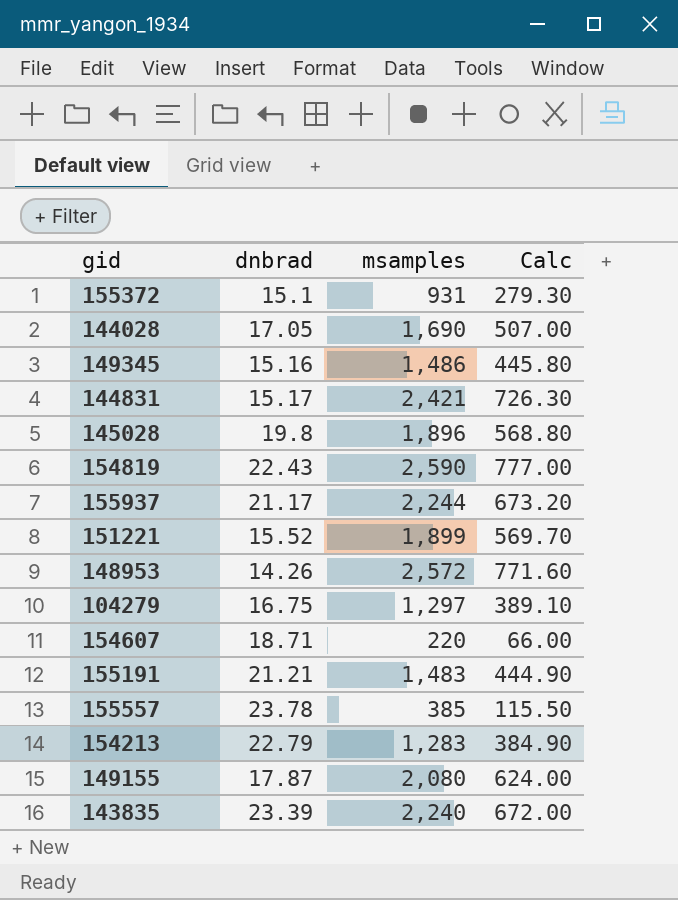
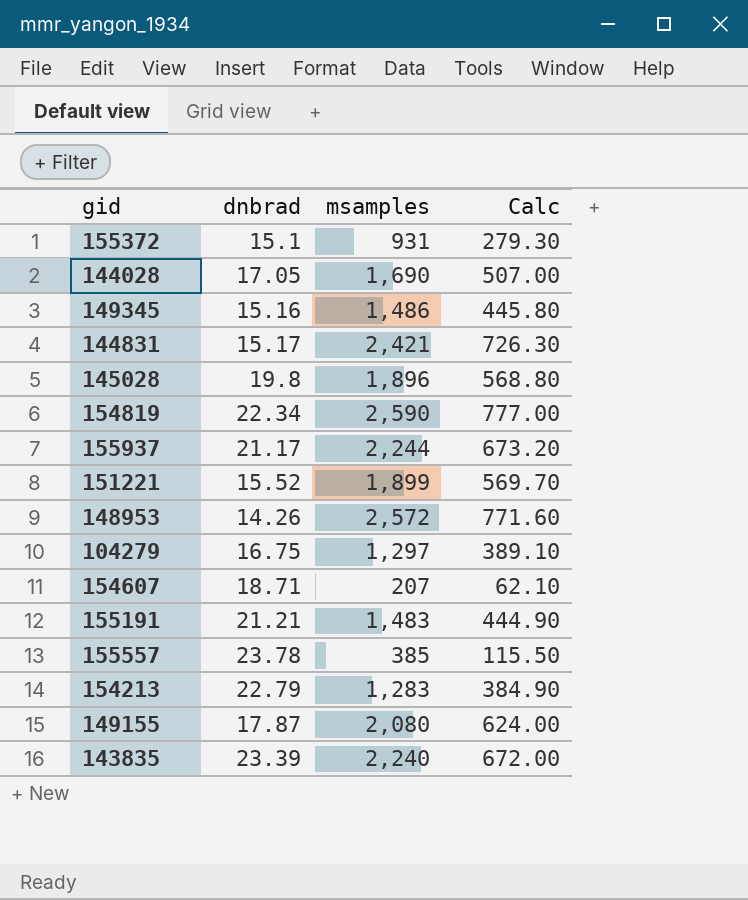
154819 | dnbrad: 22.43 -> 22.34
154607 | msamples: 220 -> 207
154607 | Calc: 66.00 -> 62.10

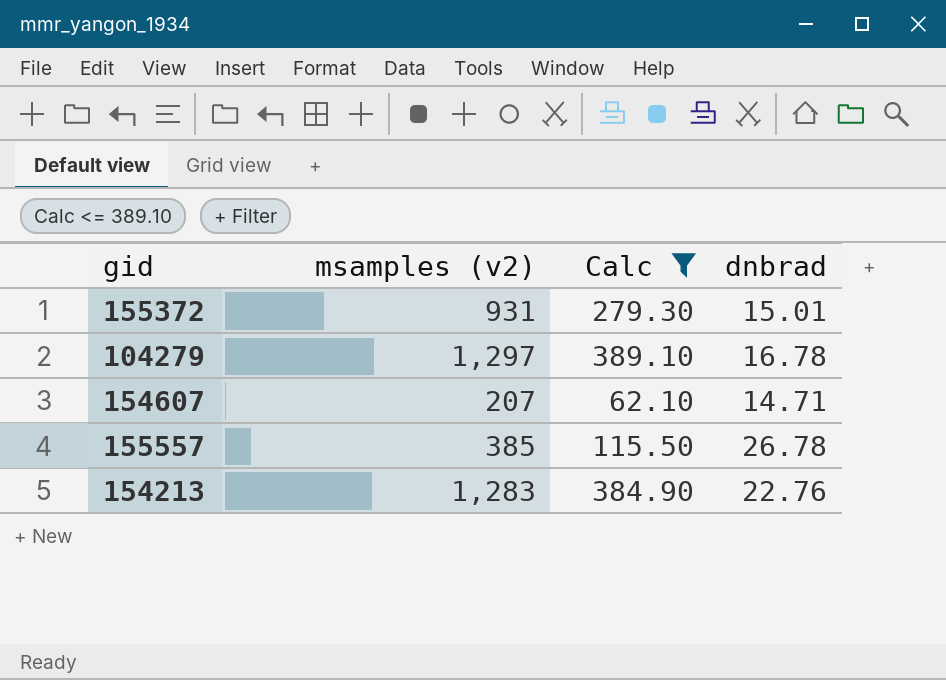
filter: none -> Calc <= 389.10
column name: msamples -> msamples (v2)
column dnbrad | position: 2 -> 4
155372 | dnbrad: 15.1 -> 15.01
104279 | dnbrad: 16.75 -> 16.78
154607 | dnbrad: 18.71 -> 14.71
155557 | dnbrad: 23.78 -> 26.78
154213 | dnbrad: 22.79 -> 22.76

